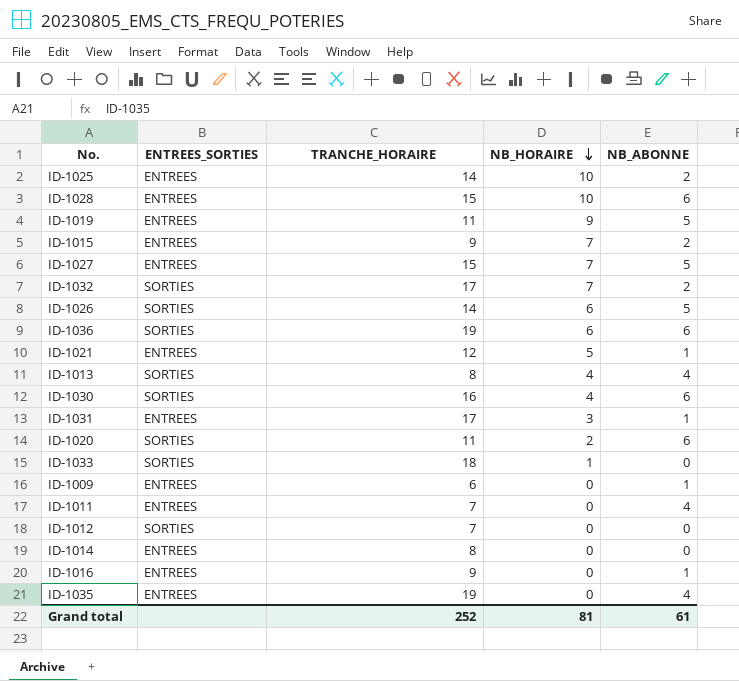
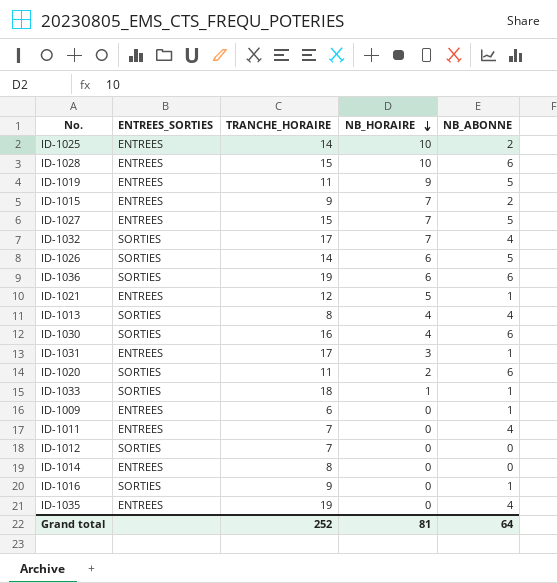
ID-1032 | NB_ABONNE: 2 -> 4
ID-1033 | NB_ABONNE: 0 -> 1
ID-1016 | ENTREES_SORTIES: ENTREES -> SORTIES
Grand total | NB_ABONNE: 61 -> 64

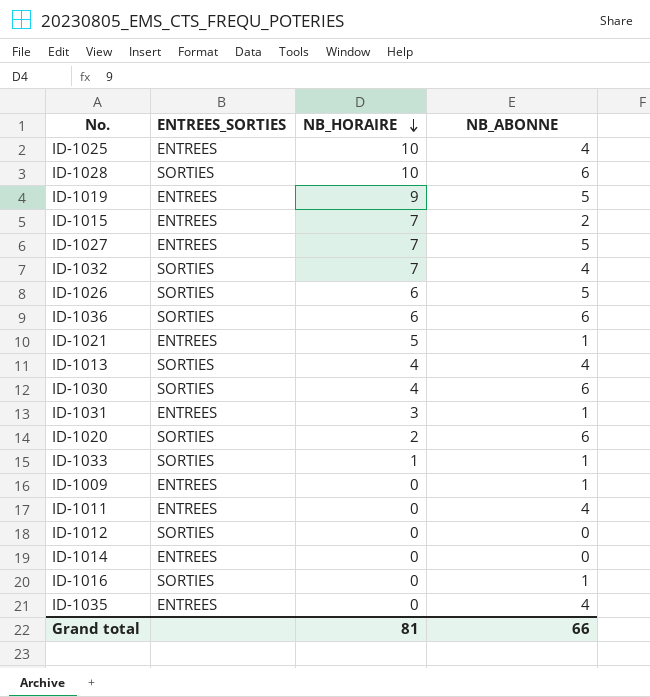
column TRANCHE_HORAIRE | position: 3 -> none
ID-1025 | NB_ABONNE: 2 -> 4
ID-1028 | ENTREES_SORTIES: ENTREES -> SORTIES
Grand total | NB_ABONNE: 64 -> 66

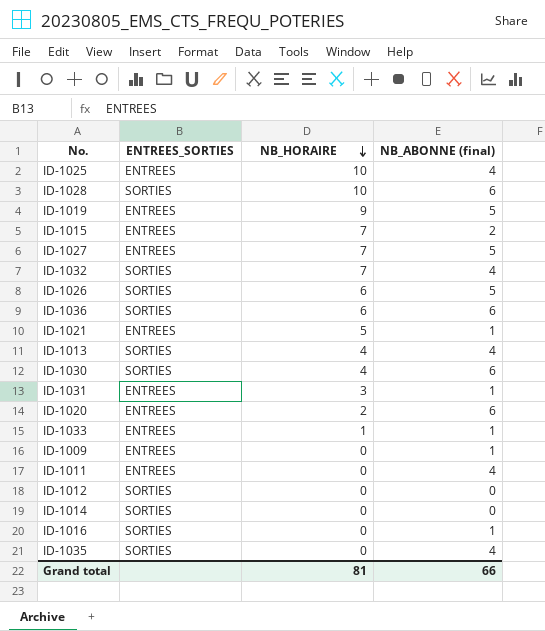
column name: NB_ABONNE -> NB_ABONNE (final)
ID-1020 | ENTREES_SORTIES: SORTIES -> ENTREES
ID-1033 | ENTREES_SORTIES: SORTIES -> ENTREES
ID-1014 | ENTREES_SORTIES: ENTREES -> SORTIES
ID-1035 | ENTREES_SORTIES: ENTREES -> SORTIES

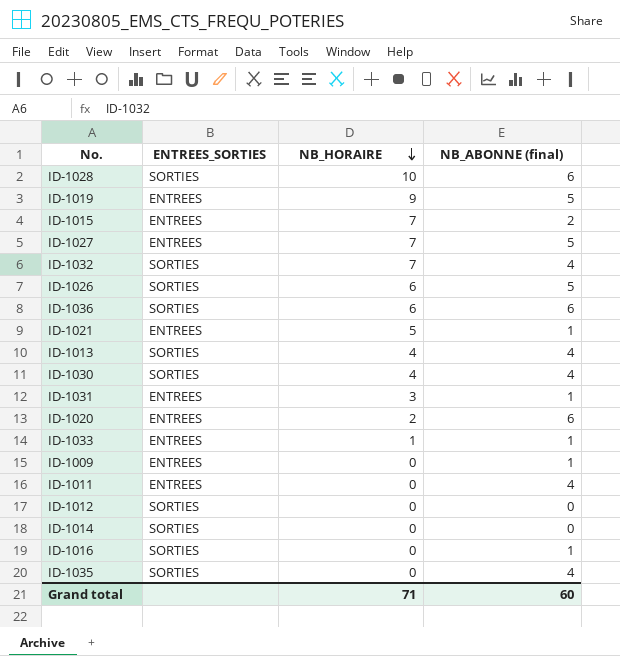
row ID-1025: ENTREES | 10 | 4 -> none
ID-1030 | NB_ABONNE (final): 6 -> 4
Grand total | NB_HORAIRE: 81 -> 71
Grand total | NB_ABONNE (final): 66 -> 60

